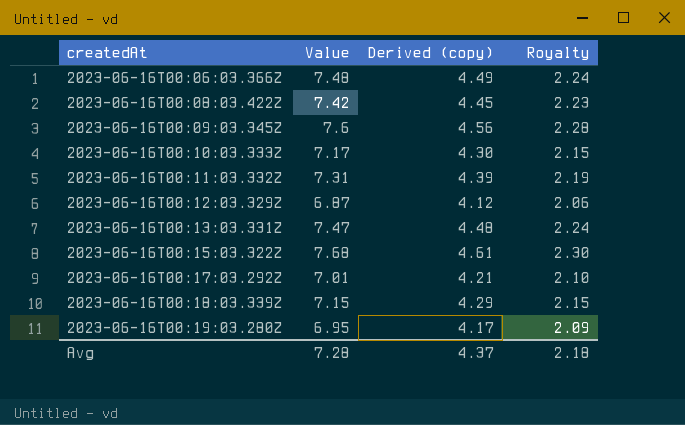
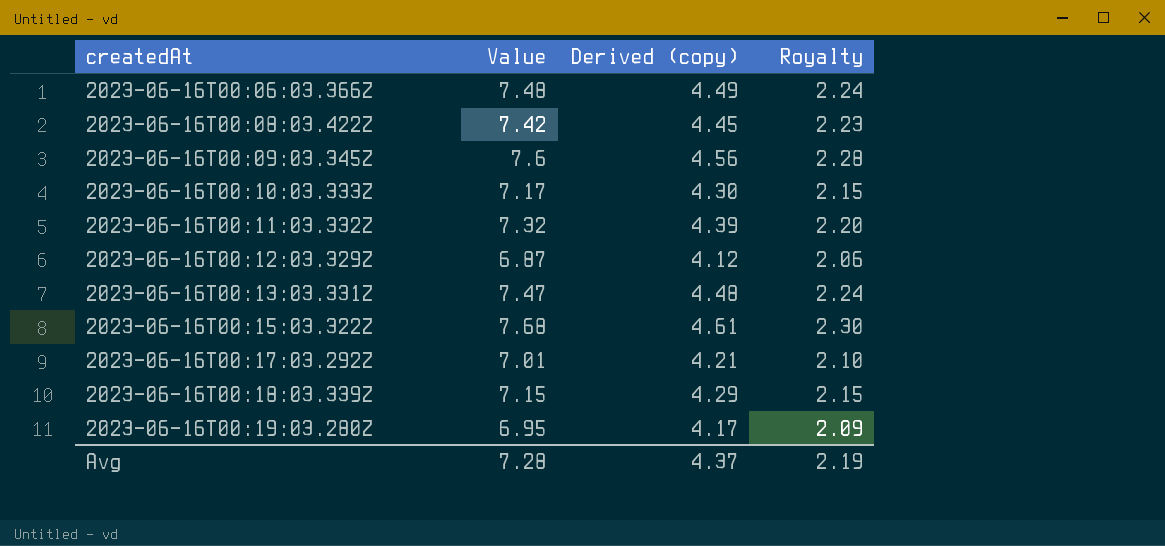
2023-06-16T00:11:03.332Z | Value: 7.31 -> 7.32
2023-06-16T00:11:03.332Z | Royalty: 2.19 -> 2.20
Avg | Royalty: 2.18 -> 2.19

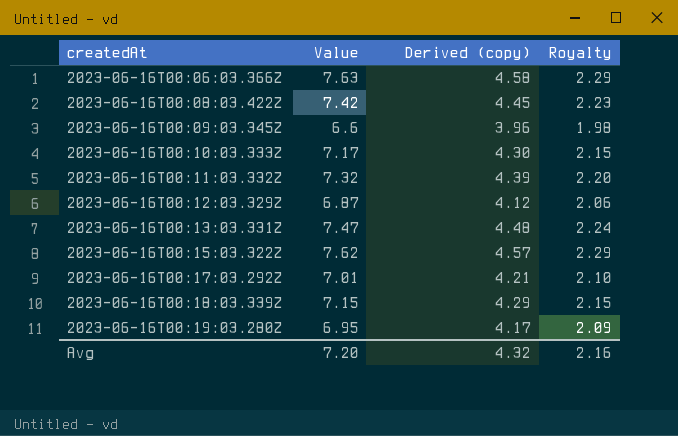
2023-06-16T00:06:03.366Z | Value: 7.48 -> 7.63
2023-06-16T00:06:03.366Z | Derived (copy): 4.49 -> 4.58
2023-06-16T00:06:03.366Z | Royalty: 2.24 -> 2.29
2023-06-16T00:09:03.345Z | Value: 7.6 -> 6.6
2023-06-16T00:09:03.345Z | Derived (copy): 4.56 -> 3.96
2023-06-16T00:09:03.345Z | Royalty: 2.28 -> 1.98
2023-06-16T00:15:03.322Z | Value: 7.68 -> 7.62
2023-06-16T00:15:03.322Z | Derived (copy): 4.61 -> 4.57
2023-06-16T00:15:03.322Z | Royalty: 2.30 -> 2.29
Avg | Value: 7.28 -> 7.20
Avg | Derived (copy): 4.37 -> 4.32
Avg | Royalty: 2.19 -> 2.16

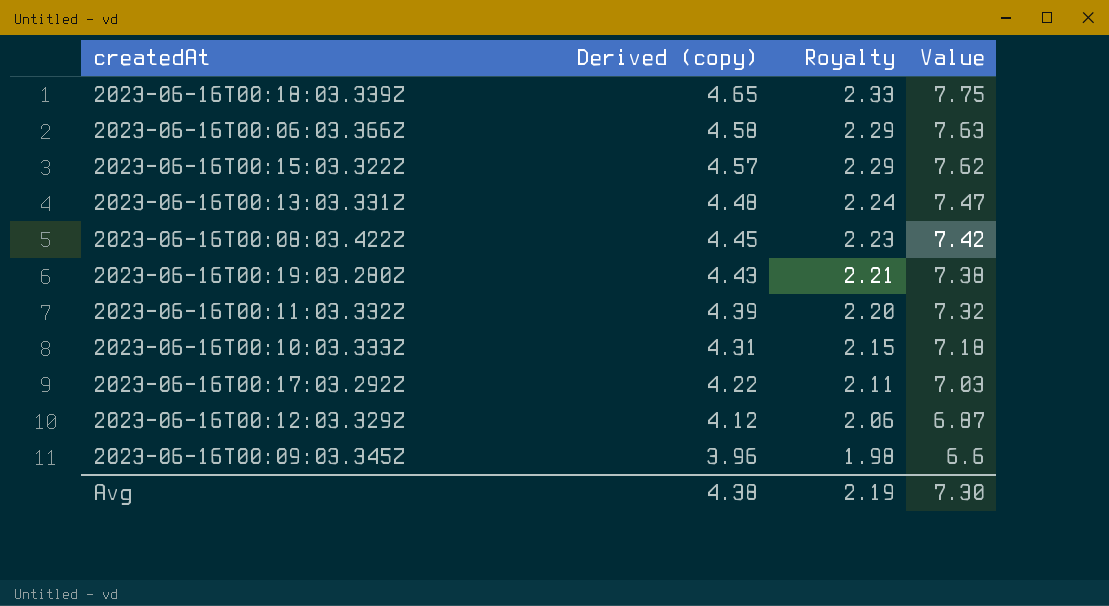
row order: createdAt ascending -> Derived (copy) descending
column Value | position: 2 -> 4
2023-06-16T00:18:03.339Z | Derived (copy): 4.29 -> 4.65
2023-06-16T00:18:03.339Z | Royalty: 2.15 -> 2.33
2023-06-16T00:18:03.339Z | Value: 7.15 -> 7.75
2023-06-16T00:19:03.280Z | Derived (copy): 4.17 -> 4.43
2023-06-16T00:19:03.280Z | Royalty: 2.09 -> 2.21
2023-06-16T00:19:03.280Z | Value: 6.95 -> 7.38
2023-06-16T00:10:03.333Z | Derived (copy): 4.30 -> 4.31
2023-06-16T00:10:03.333Z | Value: 7.17 -> 7.18
2023-06-16T00:17:03.292Z | Derived (copy): 4.21 -> 4.22
2023-06-16T00:17:03.292Z | Royalty: 2.10 -> 2.11
2023-06-16T00:17:03.292Z | Value: 7.01 -> 7.03
Avg | Derived (copy): 4.32 -> 4.38
Avg | Royalty: 2.16 -> 2.19
Avg | Value: 7.20 -> 7.30

